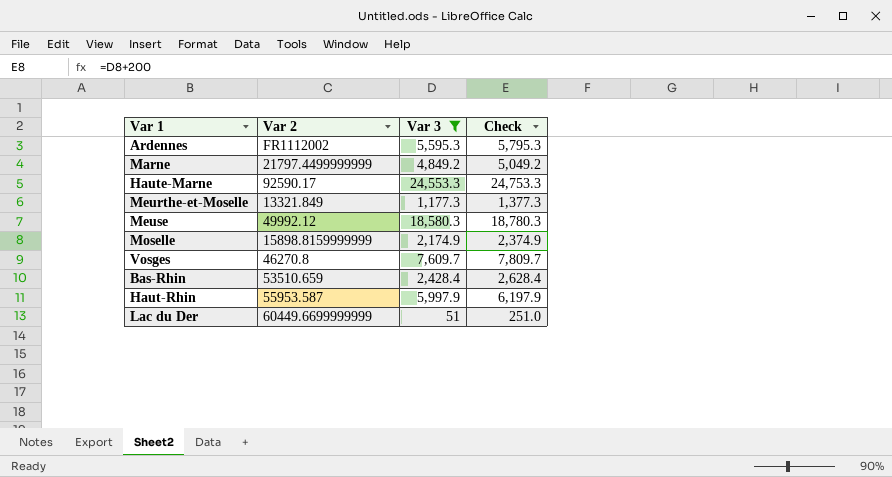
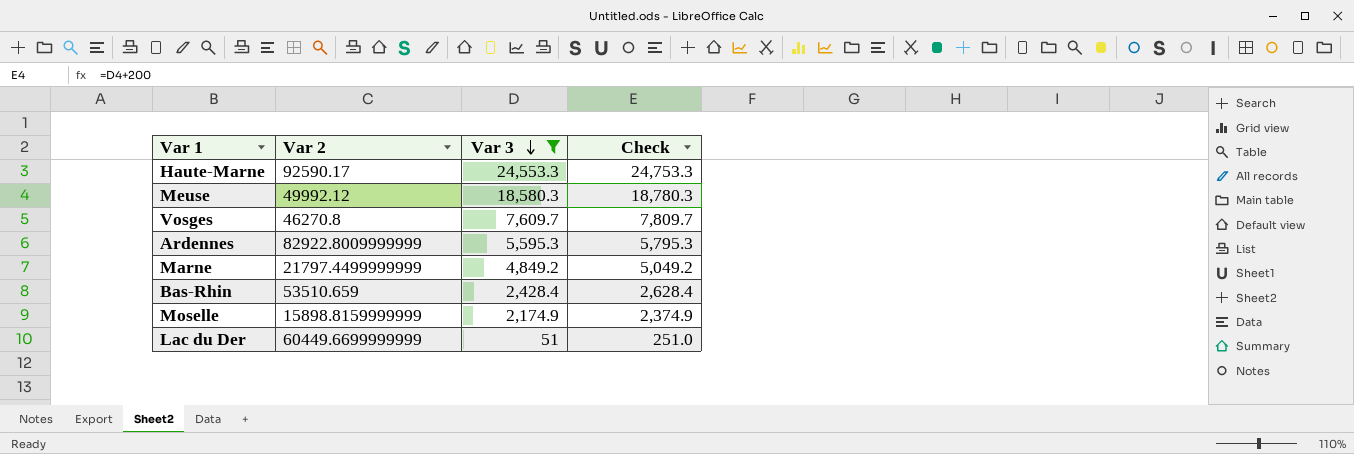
row order: none -> Var 3 descending
row Meurthe-et-Moselle: 13321.849 | 1,177.3 | 1,377.3 -> none
row Haut-Rhin: 55953.587 | 5,997.9 | 6,197.9 -> none
Ardennes | Var 2: FR1112002 -> 82922.8009999999

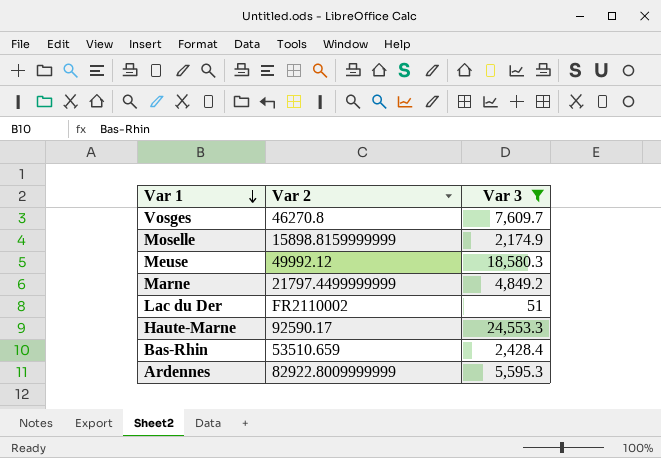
row order: Var 3 descending -> Var 1 descending
column Check | formula: [Var 3] + 200 -> none
Lac du Der | Var 2: 60449.6699999999 -> FR2110002

